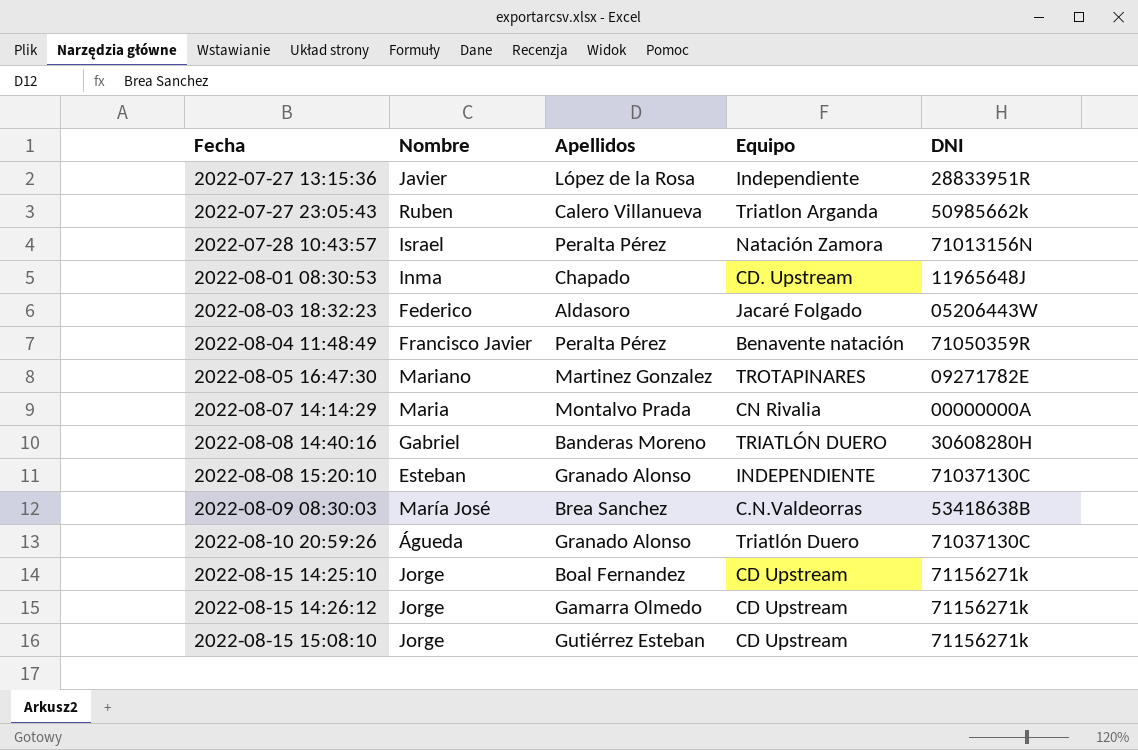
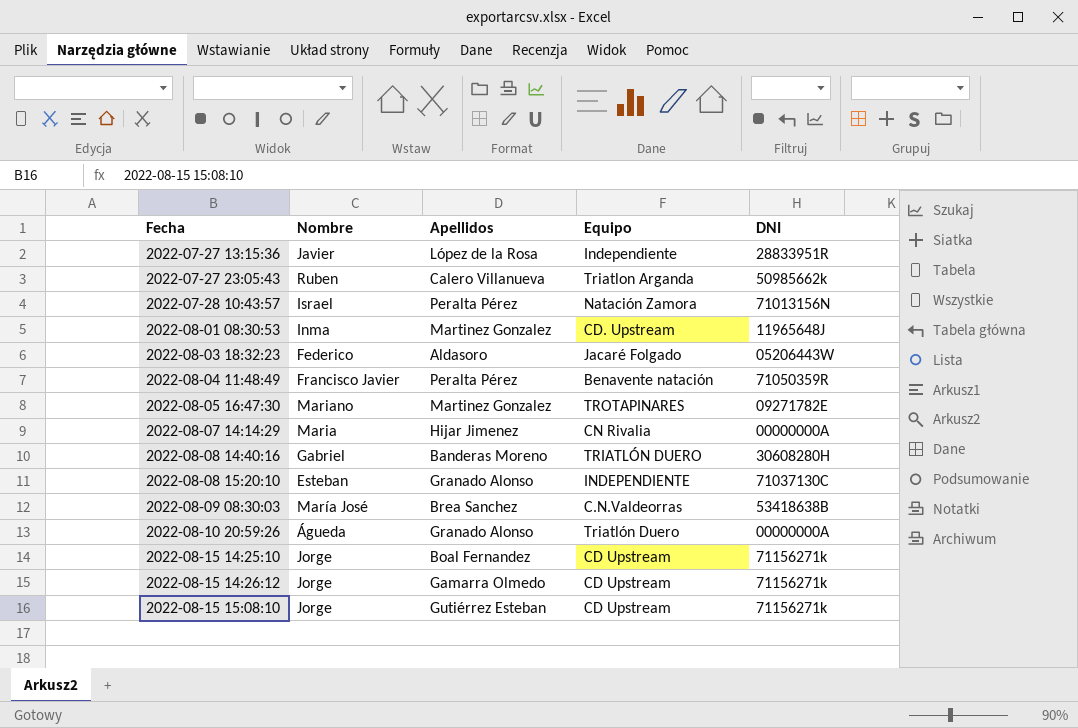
2022-08-01 08:30:53 | Apellidos: Chapado -> Martinez Gonzalez
2022-08-07 14:14:29 | Apellidos: Montalvo Prada -> Hijar Jimenez
2022-08-10 20:59:26 | DNI: 71037130C -> 00000000A

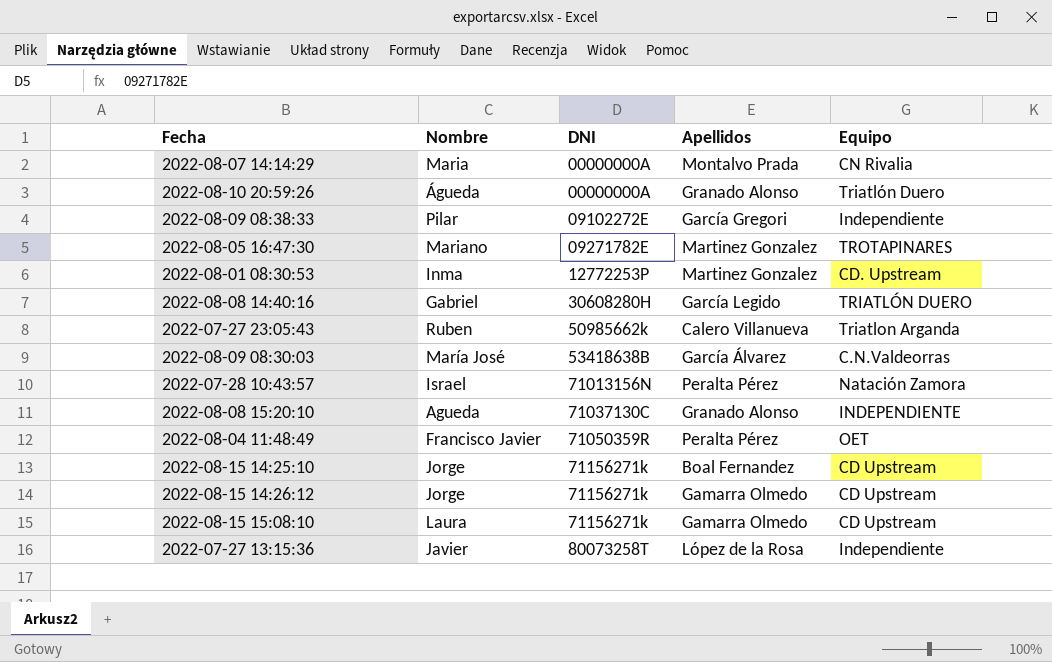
row order: Fecha ascending -> DNI ascending
column DNI | position: 5 -> 3
row 2022-08-03 18:32:23: Federico | Aldasoro | Jacaré Folgado | 05206443W -> none
2022-08-07 14:14:29 | Apellidos: Hijar Jimenez -> Montalvo Prada
row 2022-08-09 08:38:33: none -> Pilar | 09102272E | García Gregori | Independiente
2022-08-01 08:30:53 | DNI: 11965648J -> 12772253P
2022-08-08 14:40:16 | Apellidos: Banderas Moreno -> García Legido
2022-08-09 08:30:03 | Apellidos: Brea Sanchez -> García Álvarez
2022-08-08 15:20:10 | Nombre: Esteban -> Agueda
2022-08-04 11:48:49 | Equipo: Benavente natación -> OET
2022-08-15 15:08:10 | Nombre: Jorge -> Laura
2022-08-15 15:08:10 | Apellidos: Gutiérrez Esteban -> Gamarra Olmedo
2022-07-27 13:15:36 | DNI: 28833951R -> 80073258T

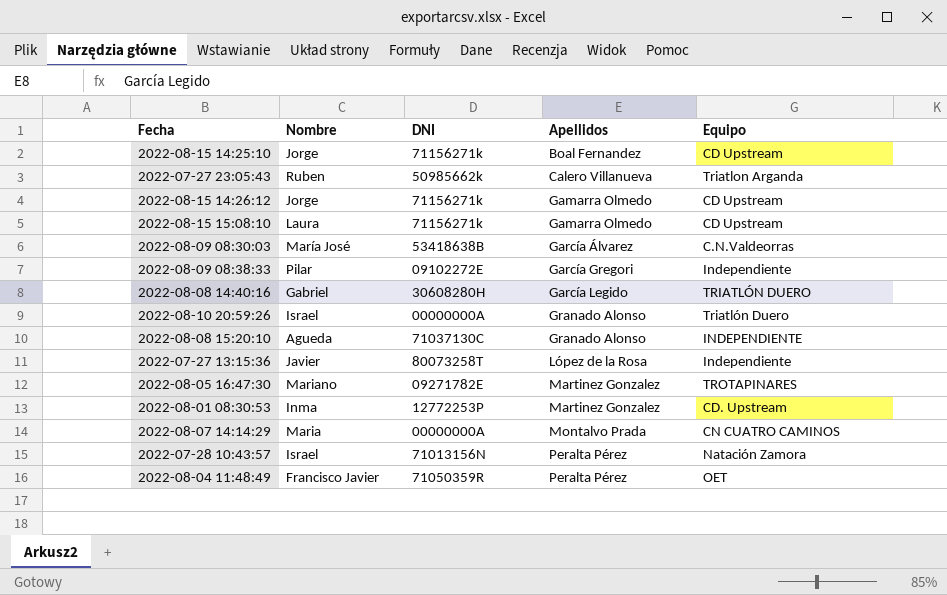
row order: DNI ascending -> Apellidos ascending
2022-08-10 20:59:26 | Nombre: Águeda -> Israel
2022-08-07 14:14:29 | Equipo: CN Rivalia -> CN CUATRO CAMINOS

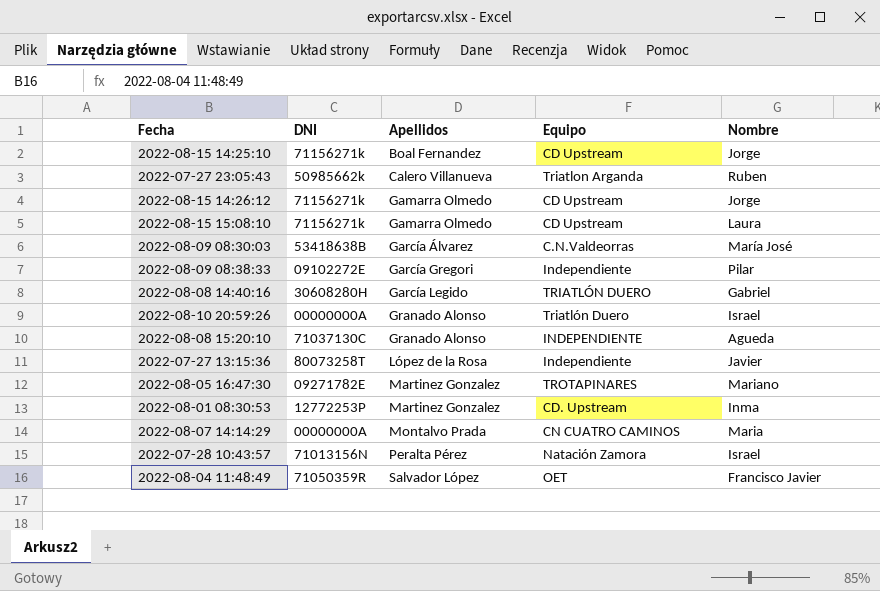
column Nombre | position: 2 -> 5
2022-08-04 11:48:49 | Apellidos: Peralta Pérez -> Salvador López

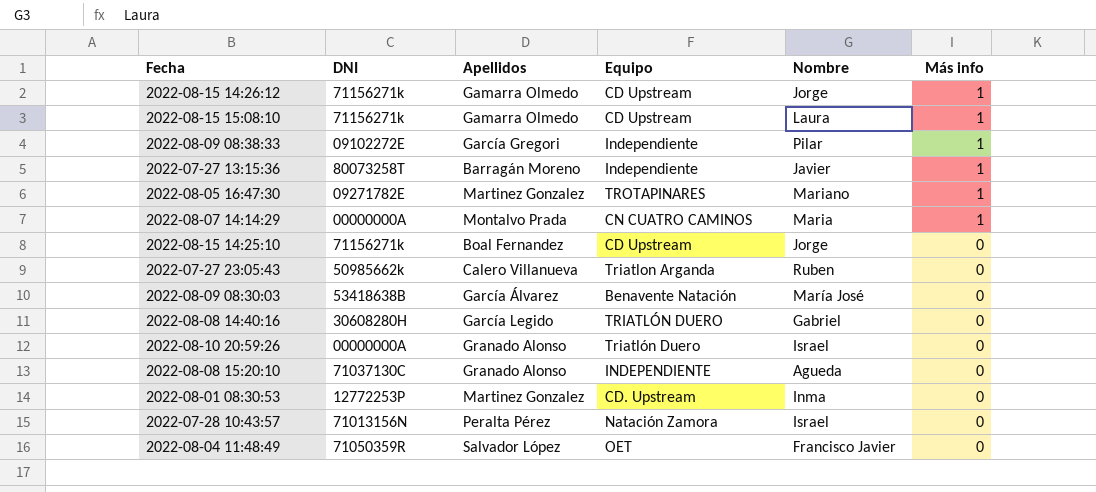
row order: Apellidos ascending -> Más info descending
column Más info | position: none -> 6
2022-07-27 13:15:36 | Apellidos: López de la Rosa -> Barragán Moreno
2022-08-09 08:30:03 | Equipo: C.N.Valdeorras -> Benavente Natación

